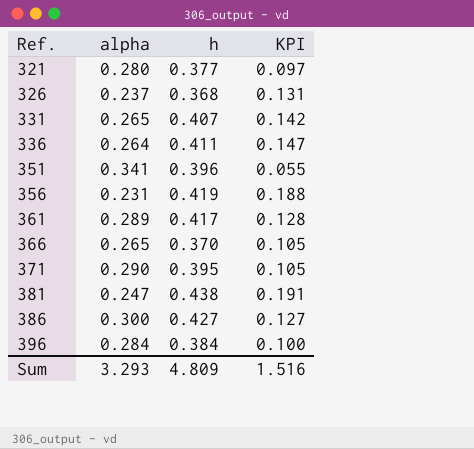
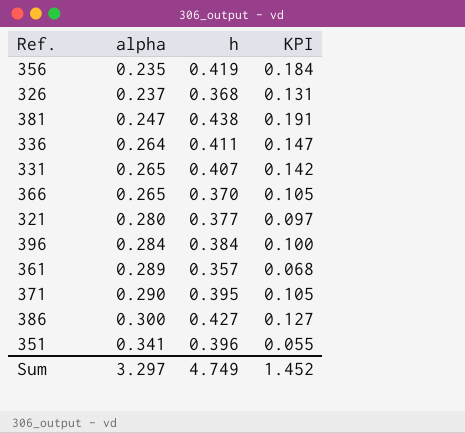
row order: Ref. ascending -> alpha ascending
356 | alpha: 0.231 -> 0.235
356 | KPI: 0.188 -> 0.184
361 | h: 0.417 -> 0.357
361 | KPI: 0.128 -> 0.068
Sum | alpha: 3.293 -> 3.297
Sum | h: 4.809 -> 4.749
Sum | KPI: 1.516 -> 1.452

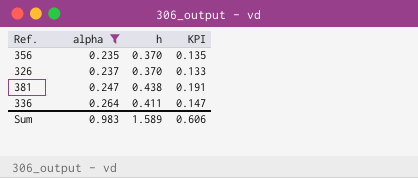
filter: none -> alpha <= 0.264
356 | h: 0.419 -> 0.370
356 | KPI: 0.184 -> 0.135
326 | h: 0.368 -> 0.370
326 | KPI: 0.131 -> 0.133
Sum | alpha: 3.297 -> 0.983
Sum | h: 4.749 -> 1.589
Sum | KPI: 1.452 -> 0.606

